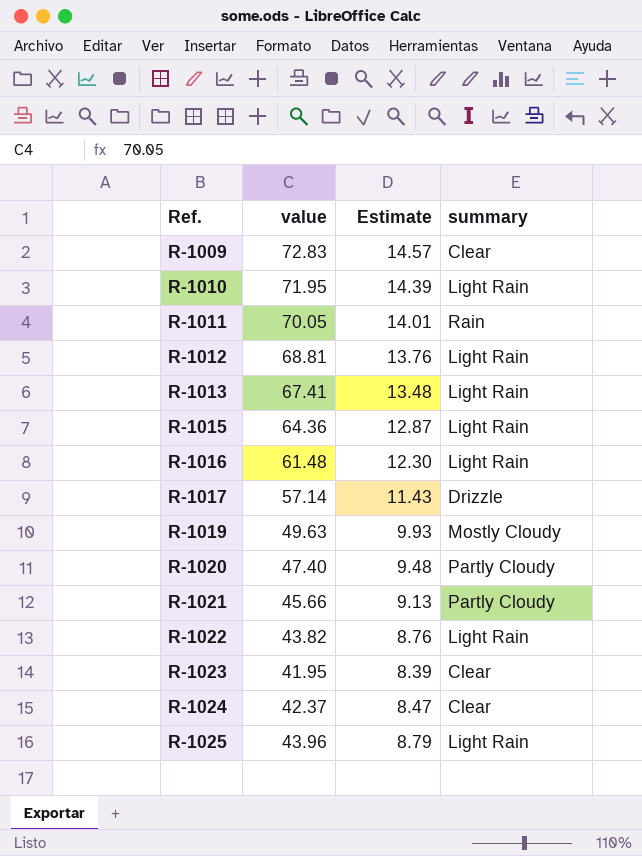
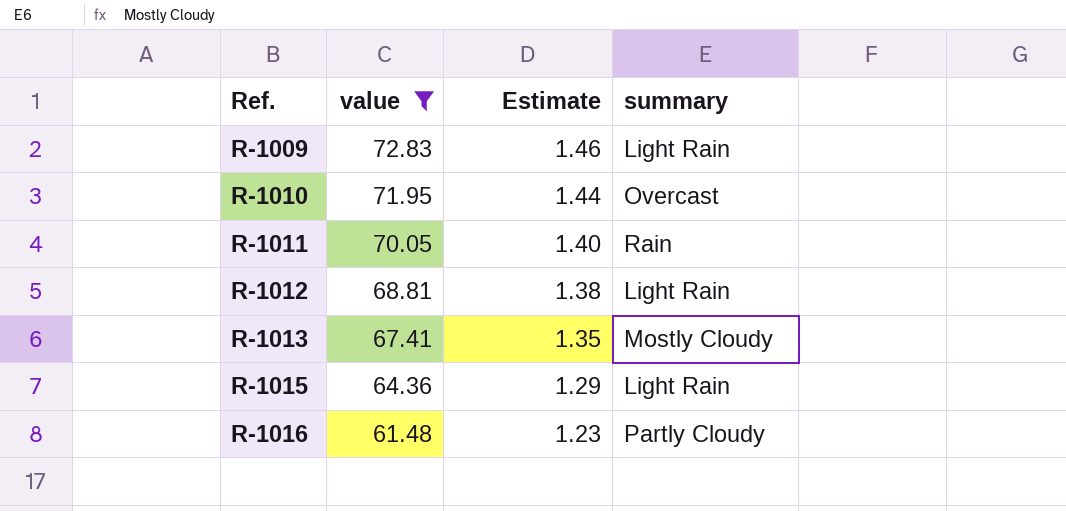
filter: none -> value >= 61.48
column Estimate | formula: [value] * 0.2 -> [value] * 0.02
R-1009 | summary: Clear -> Light Rain
R-1010 | summary: Light Rain -> Overcast
R-1013 | summary: Light Rain -> Mostly Cloudy
R-1016 | summary: Light Rain -> Partly Cloudy

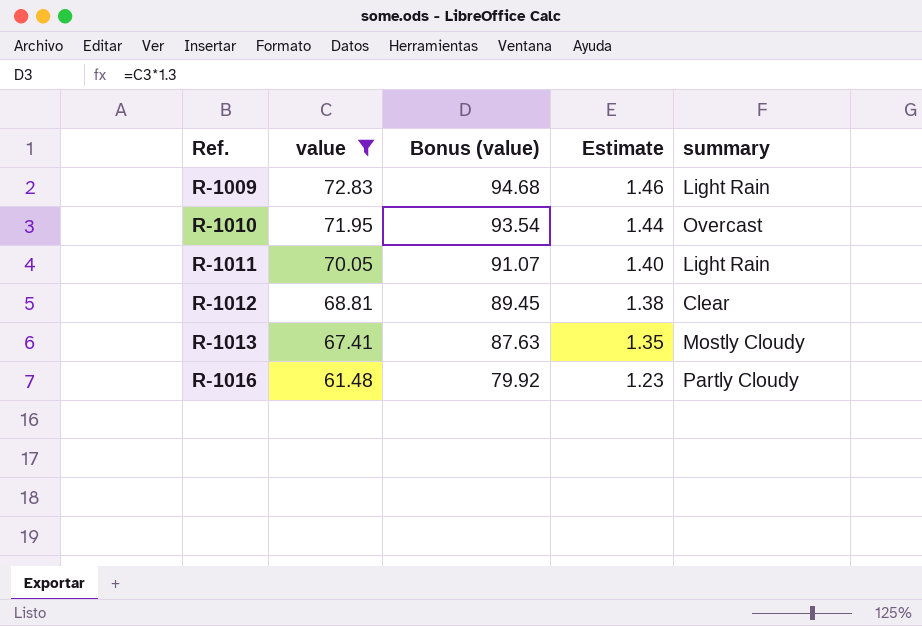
column Bonus (value) | formula: none -> [value] * 1.3
row R-1015: 64.36 | 1.29 | Light Rain -> none
R-1011 | summary: Rain -> Light Rain
R-1012 | summary: Light Rain -> Clear

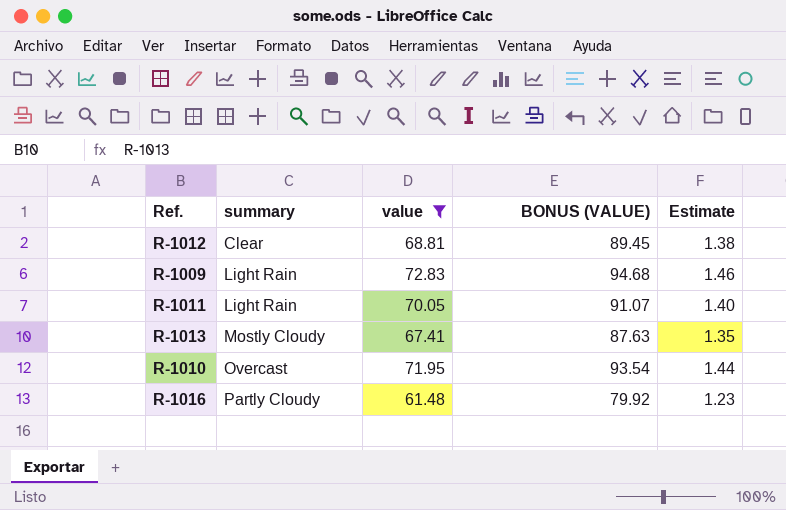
row order: Ref. ascending -> summary ascending
column summary | position: 5 -> 2
column name: Bonus (value) -> BONUS (VALUE)

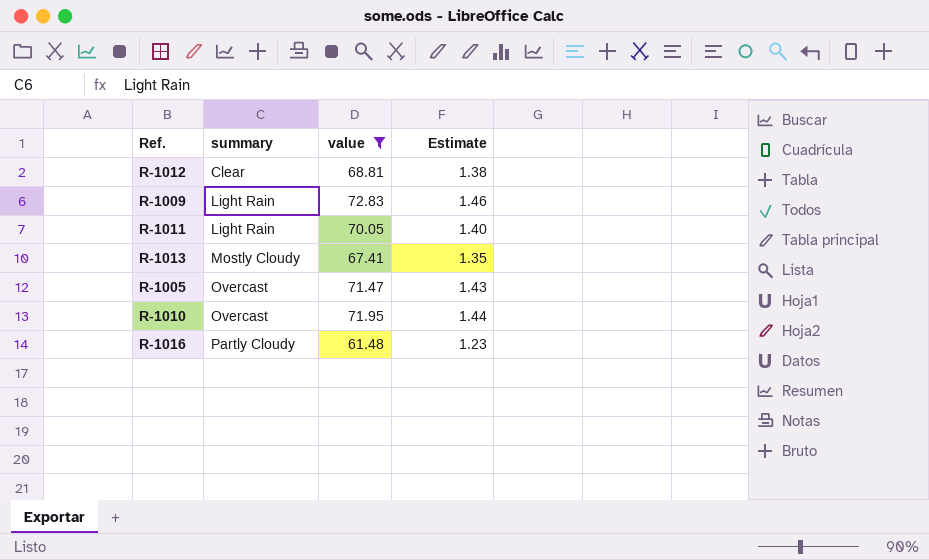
column BONUS (VALUE) | formula: [value] * 1.3 -> none
row R-1005: none -> Overcast | 71.47 | 1.43

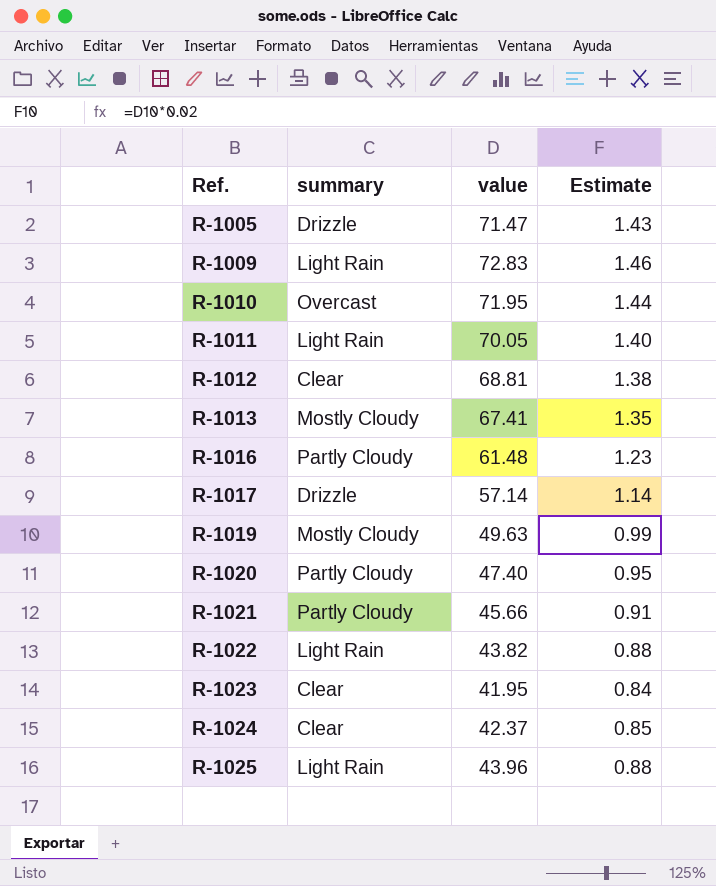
filter: value >= 61.48 -> none
row order: summary ascending -> Ref. ascending
R-1005 | summary: Overcast -> Drizzle

